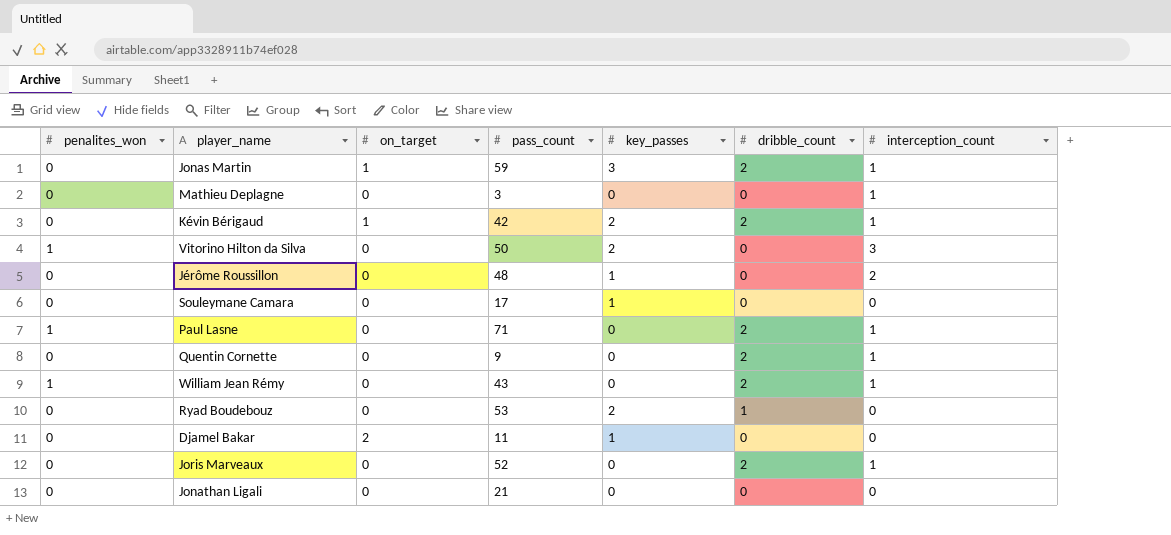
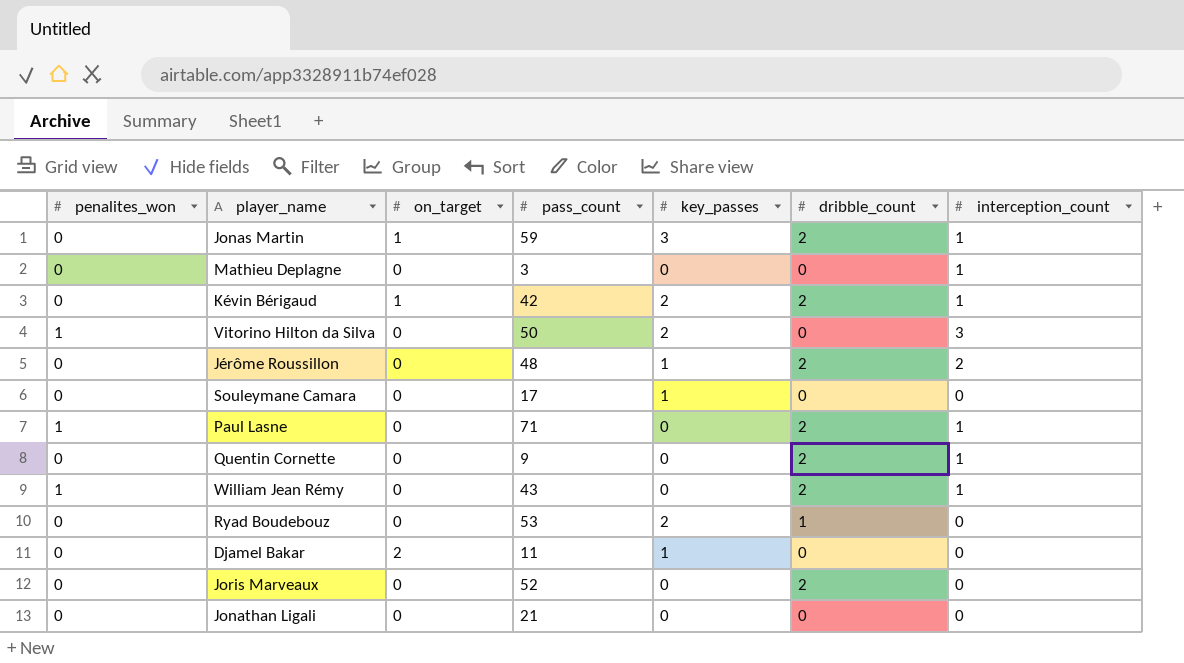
Jérôme Roussillon | dribble_count: 0 -> 2
Joris Marveaux | interception_count: 1 -> 0

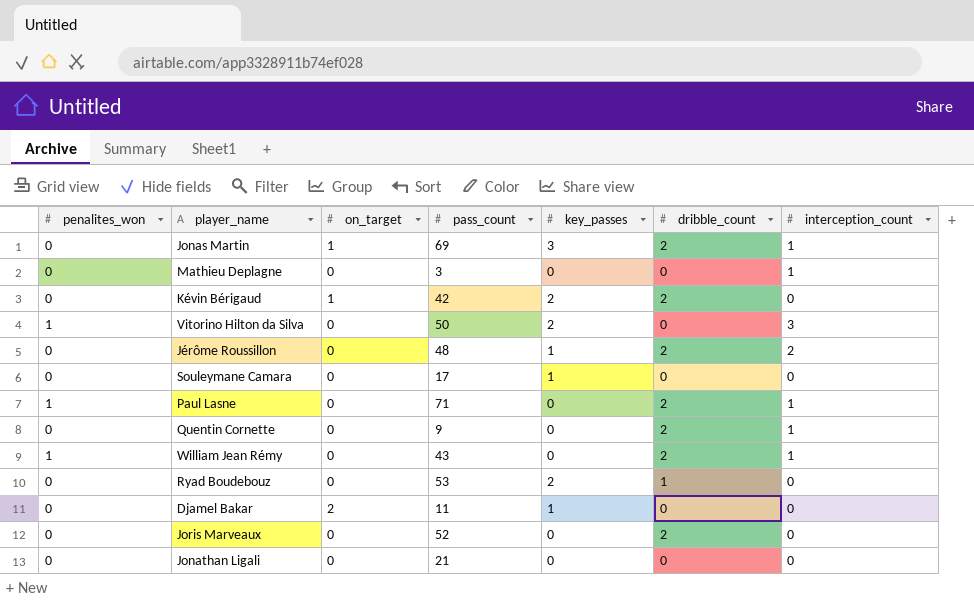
Jonas Martin | pass_count: 59 -> 69
Kévin Bérigaud | interception_count: 1 -> 0

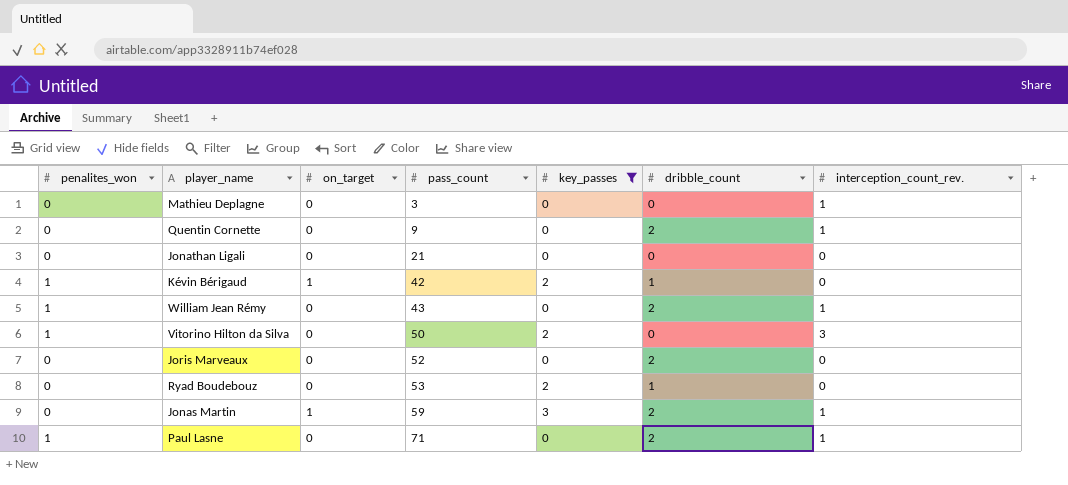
filter: none -> key_passes != 1
row order: none -> pass_count ascending
column name: interception_count -> interception_count_rev.
Kévin Bérigaud | penalites_won: 0 -> 1
Kévin Bérigaud | dribble_count: 2 -> 1
Jonas Martin | pass_count: 69 -> 59

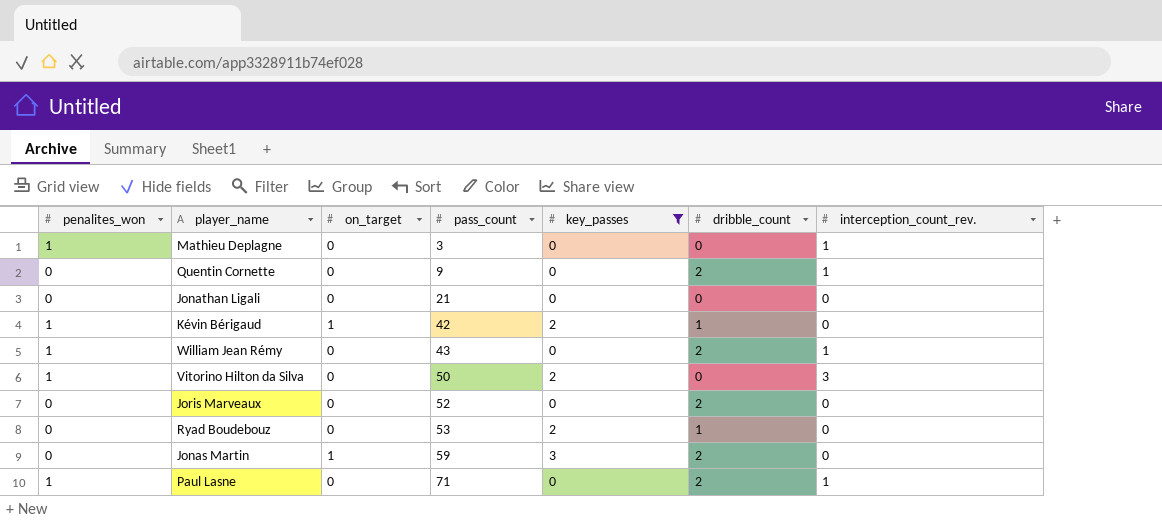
Mathieu Deplagne | penalites_won: 0 -> 1
Jonas Martin | interception_count_rev.: 1 -> 0

